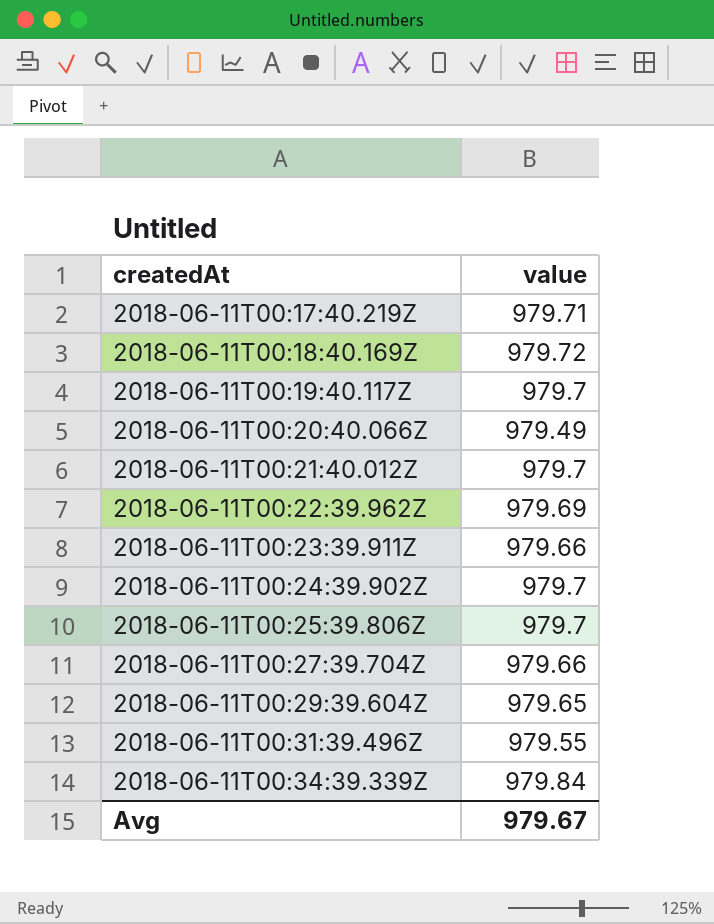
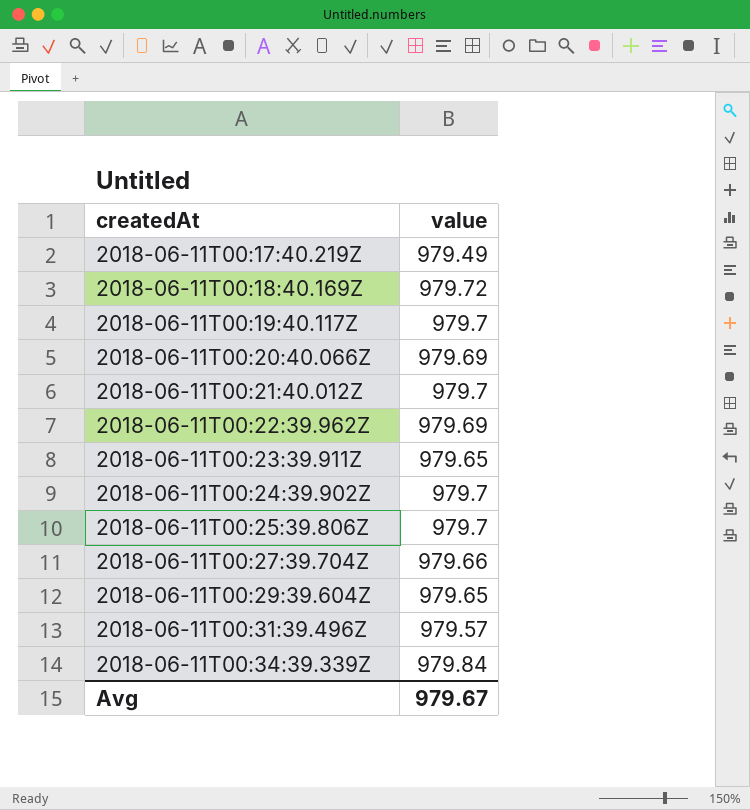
2018-06-11T00:17:40.219Z | value: 979.71 -> 979.49
2018-06-11T00:20:40.066Z | value: 979.49 -> 979.69
2018-06-11T00:23:39.911Z | value: 979.66 -> 979.65
2018-06-11T00:31:39.496Z | value: 979.55 -> 979.57

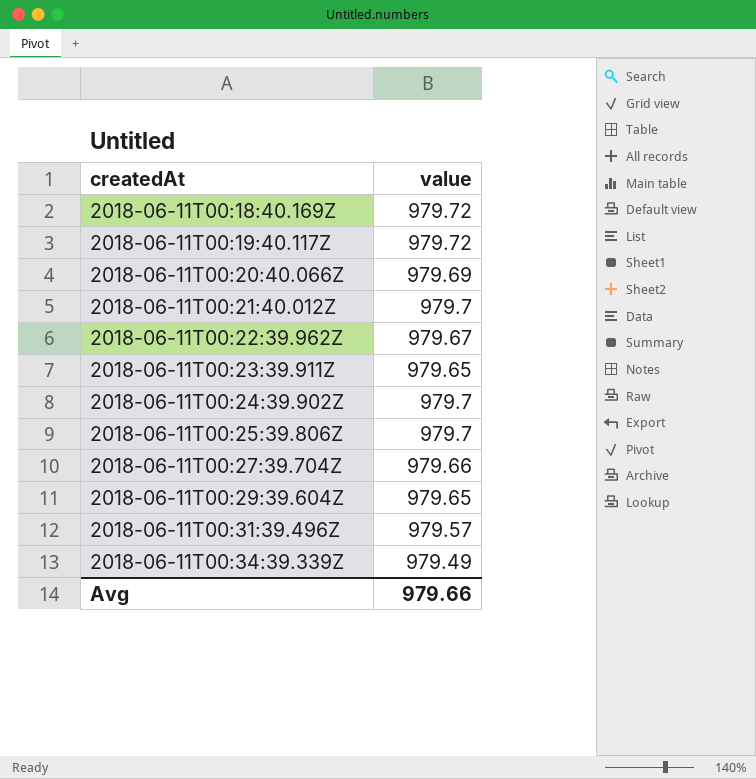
row 2018-06-11T00:17:40.219Z: 979.49 -> none
2018-06-11T00:19:40.117Z | value: 979.7 -> 979.72
2018-06-11T00:22:39.962Z | value: 979.69 -> 979.67
2018-06-11T00:34:39.339Z | value: 979.84 -> 979.49
Avg | value: 979.67 -> 979.66

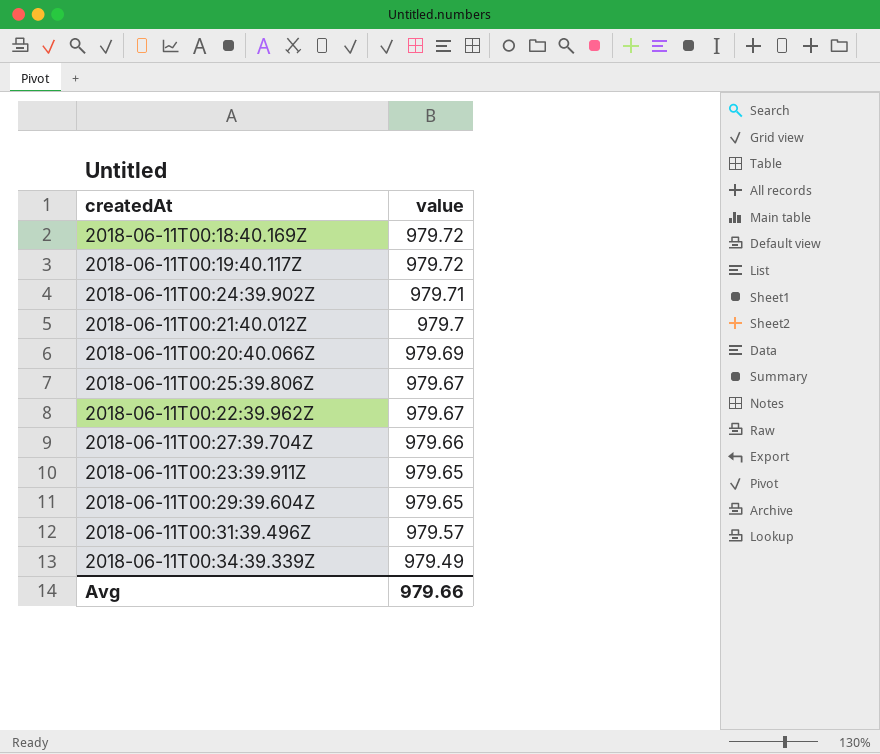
row order: createdAt ascending -> value descending
2018-06-11T00:24:39.902Z | value: 979.7 -> 979.71
2018-06-11T00:25:39.806Z | value: 979.7 -> 979.67

